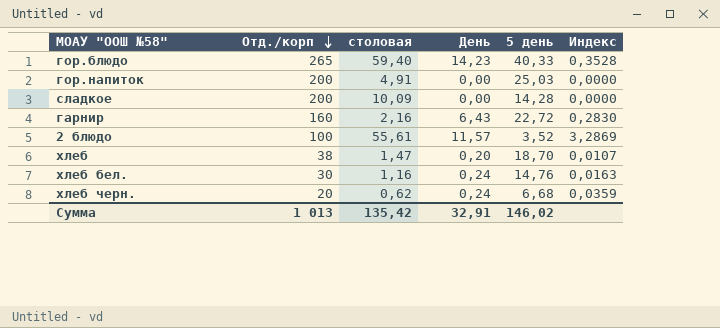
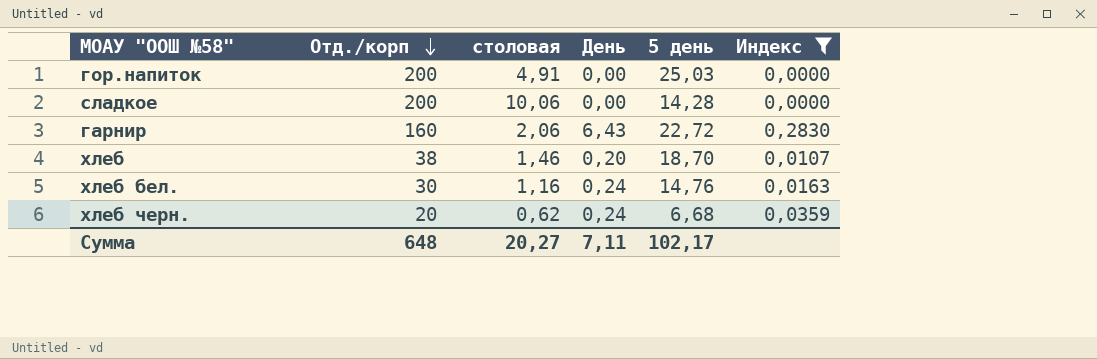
filter: none -> Индекс <= 0,2830
сладкое | столовая: 10,09 -> 10,06
гарнир | столовая: 2,16 -> 2,06
хлеб | столовая: 1,47 -> 1,46
Сумма | Отд./корп: 1 013 -> 648
Сумма | столовая: 135,42 -> 20,27
Сумма | День: 32,91 -> 7,11
Сумма | 5 день: 146,02 -> 102,17

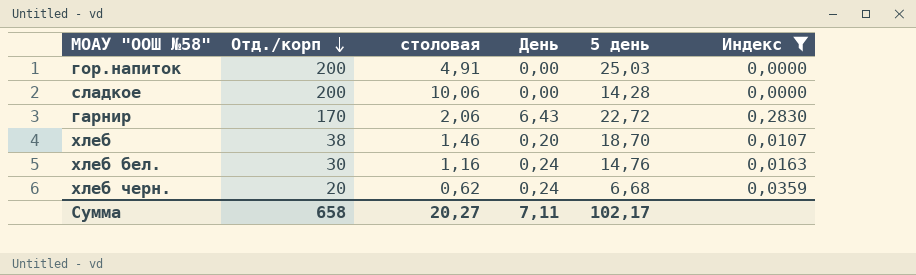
гарнир | Отд./корп: 160 -> 170
Сумма | Отд./корп: 648 -> 658

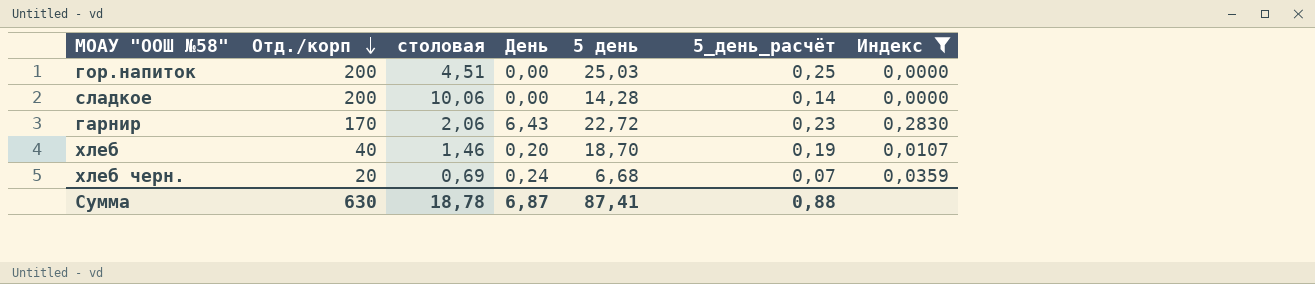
column 5_день_расчёт | formula: none -> [5 день] * 0,01
row хлеб бел.: 30 | 1,16 | 0,24 | 14,76 | 0,0163 -> none
гор.напиток | столовая: 4,91 -> 4,51
хлеб | Отд./корп: 38 -> 40
хлеб черн. | столовая: 0,62 -> 0,69
Сумма | Отд./корп: 658 -> 630
Сумма | столовая: 20,27 -> 18,78
Сумма | День: 7,11 -> 6,87
Сумма | 5 день: 102,17 -> 87,41

